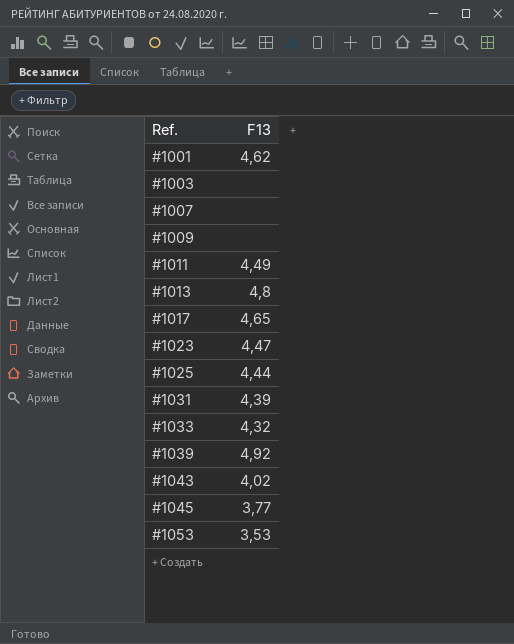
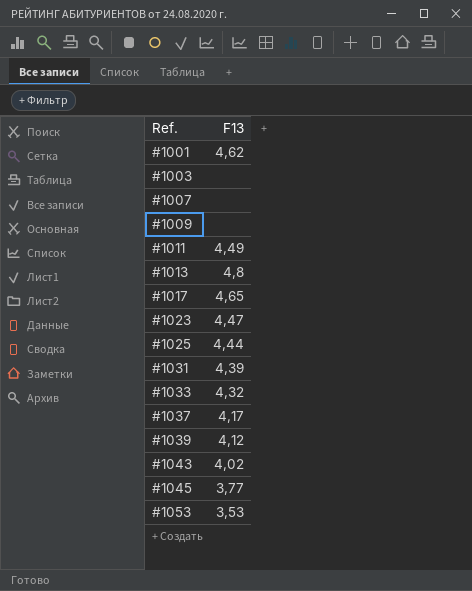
row #1037: none -> 4,17
#1039 | F13: 4,92 -> 4,12

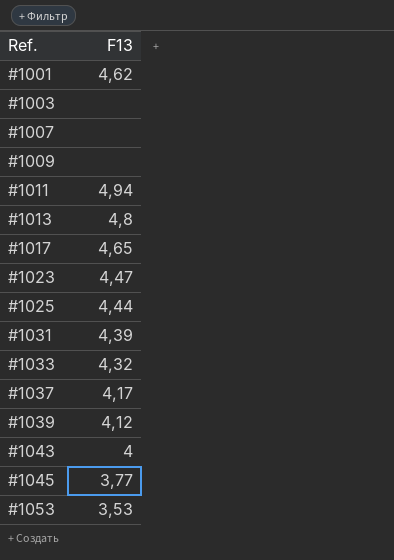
#1011 | F13: 4,49 -> 4,94
#1043 | F13: 4,02 -> 4

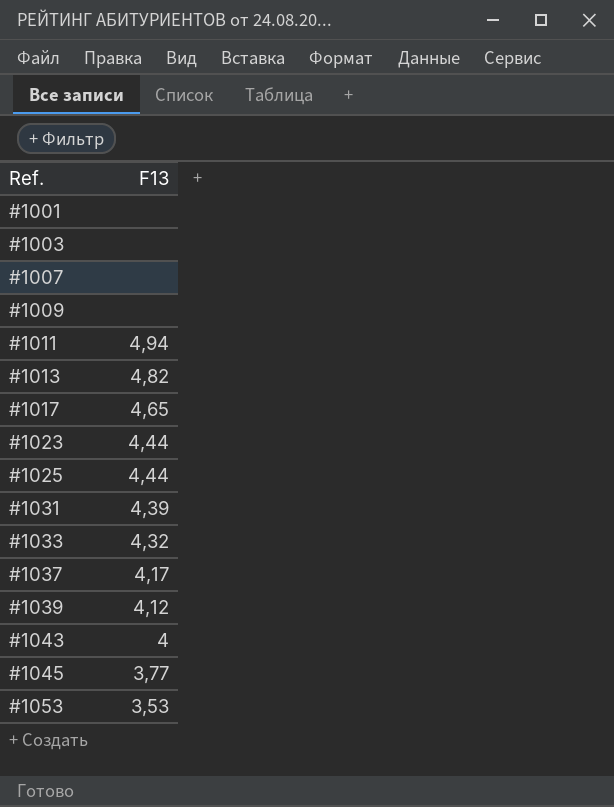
#1001 | F13: 4,62 -> none
#1013 | F13: 4,8 -> 4,82
#1023 | F13: 4,47 -> 4,44

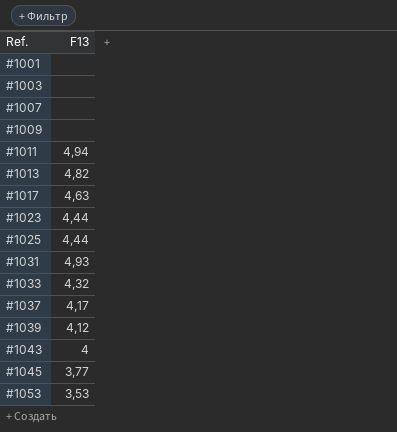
#1017 | F13: 4,65 -> 4,63
#1031 | F13: 4,39 -> 4,93

